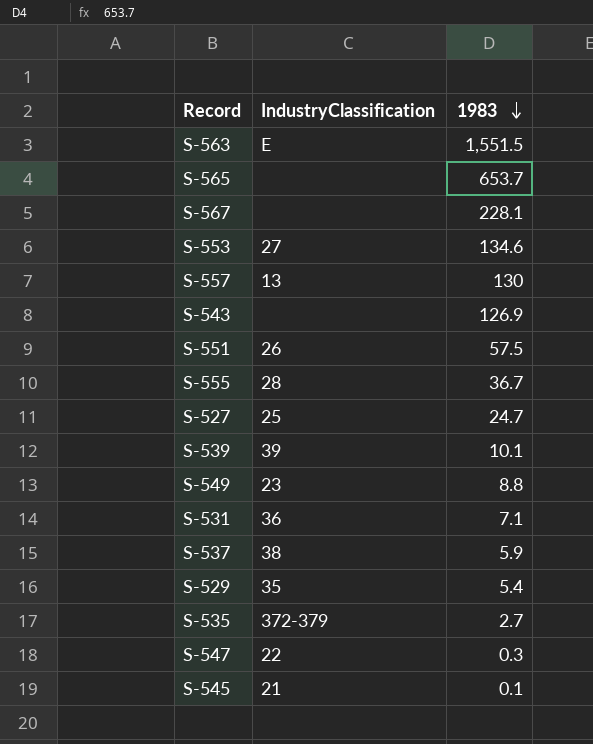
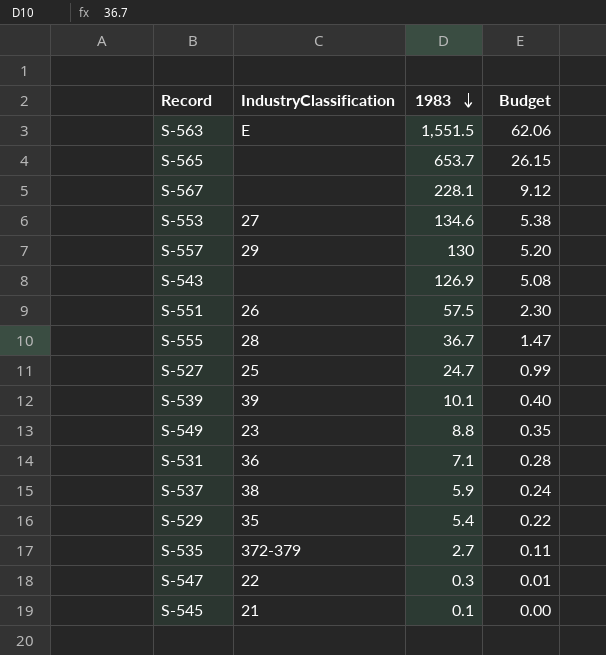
column Budget | formula: none -> [1983] * 0.04
S-557 | IndustryClassification: 13 -> 29

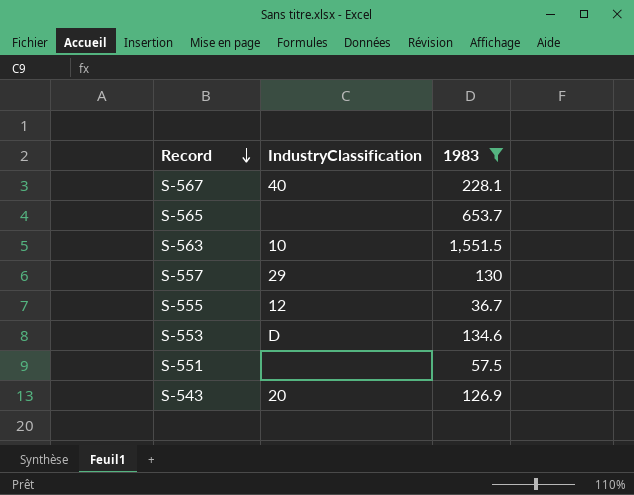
filter: none -> 1983 >= 36.7
row order: 1983 descending -> Record descending
column Budget | formula: [1983] * 0.04 -> none
S-567 | IndustryClassification: none -> 40
S-563 | IndustryClassification: E -> 10
S-555 | IndustryClassification: 28 -> 12
S-553 | IndustryClassification: 27 -> D
S-551 | IndustryClassification: 26 -> none
S-543 | IndustryClassification: none -> 20

